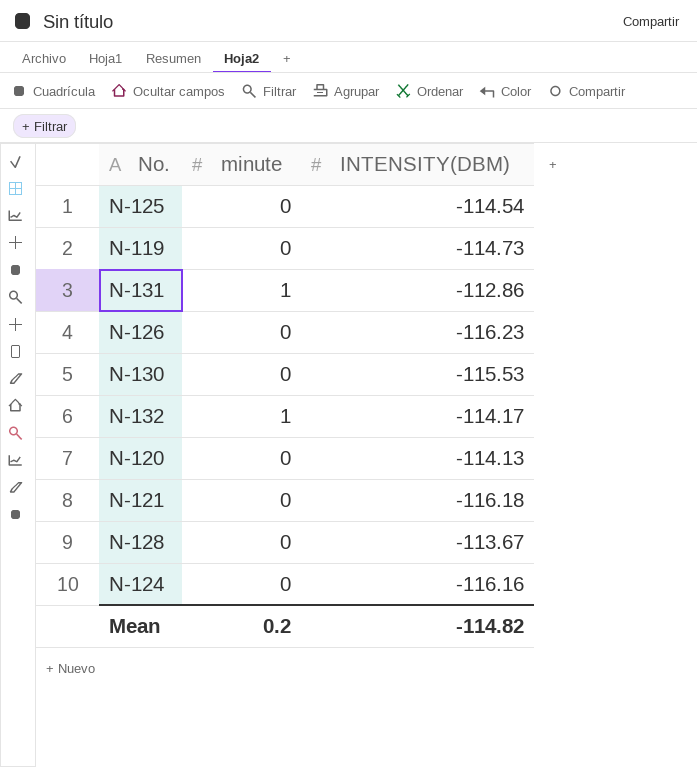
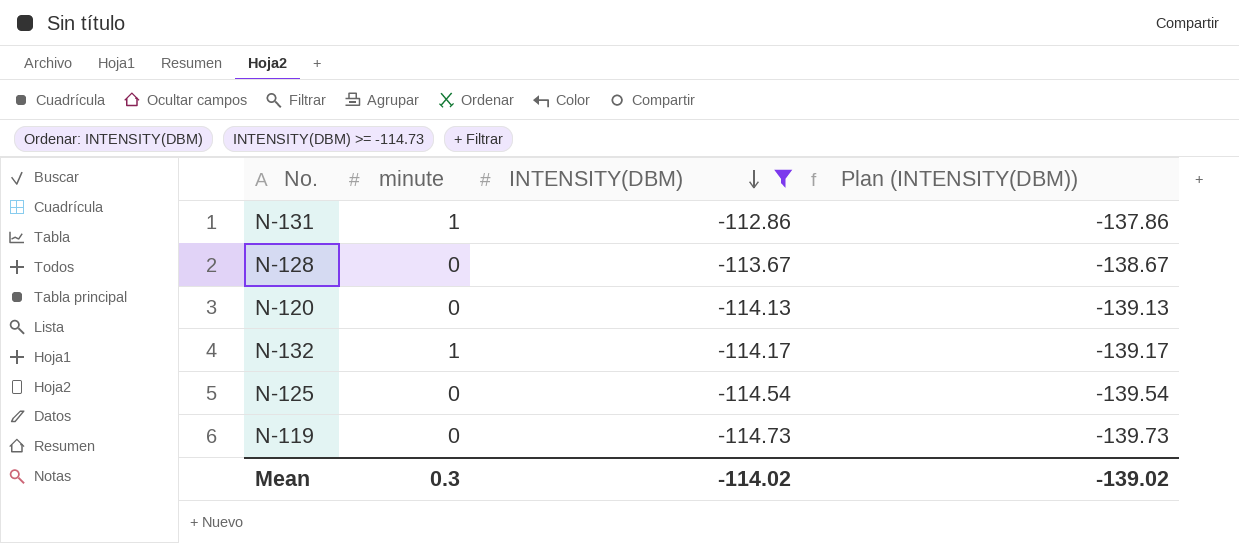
filter: none -> INTENSITY(DBM) >= -114.73
row order: none -> INTENSITY(DBM) descending
column Plan (INTENSITY(DBM)) | formula: none -> [INTENSITY(DBM)] - 25
Mean | minute: 0.2 -> 0.3
Mean | INTENSITY(DBM): -114.82 -> -114.02

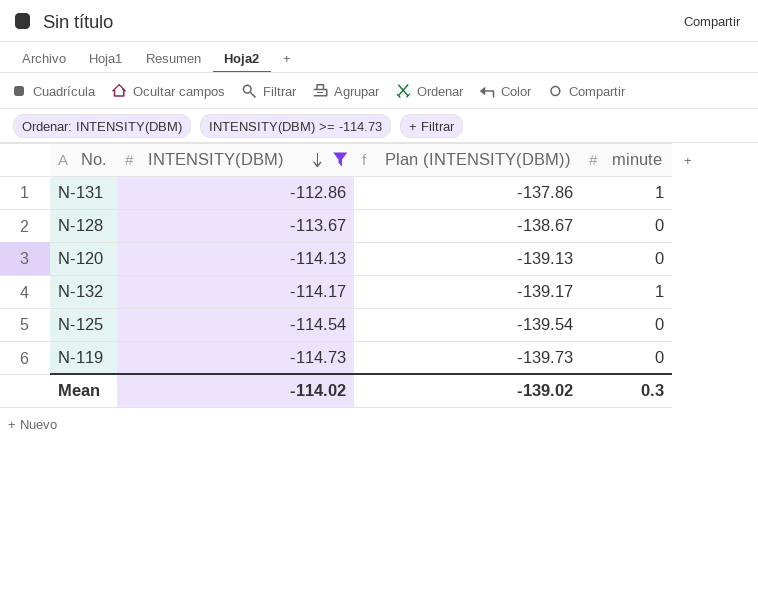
column minute | position: 2 -> 4

